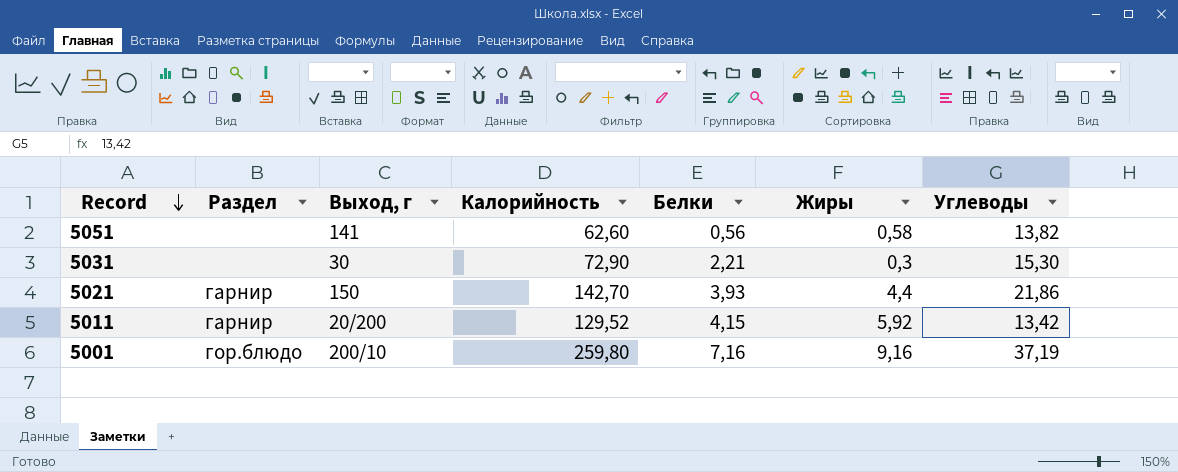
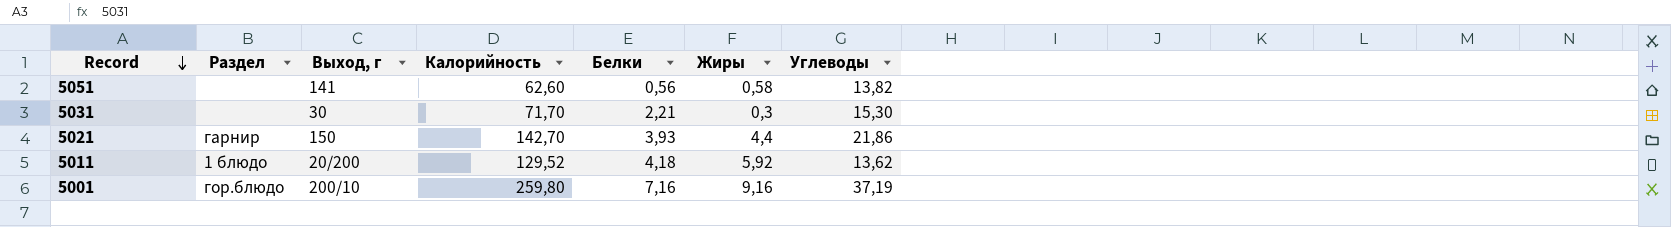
5031 | Калорийность: 72,90 -> 71,70
5011 | Раздел: гарнир -> 1 блюдо
5011 | Белки: 4,15 -> 4,18
5011 | Углеводы: 13,42 -> 13,62

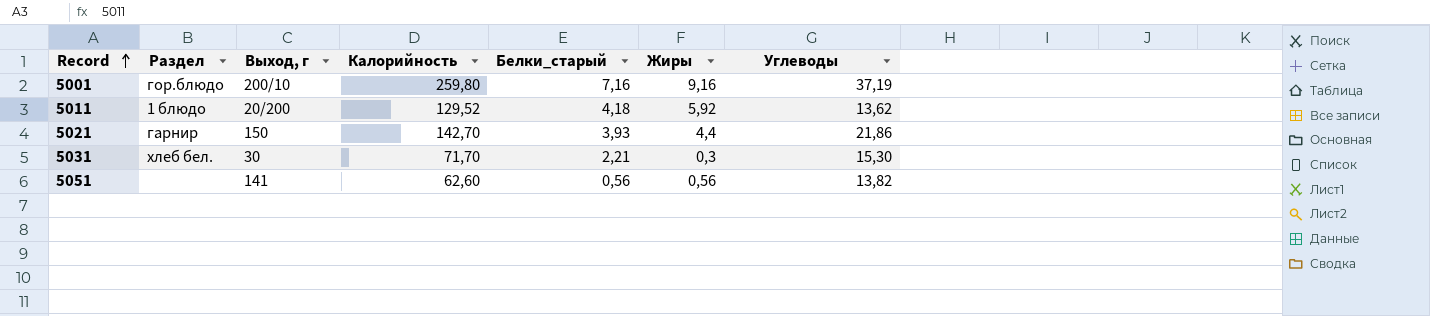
row order: Record descending -> Record ascending
column name: Белки -> Белки_старый
5031 | Раздел: none -> хлеб бел.
5051 | Жиры: 0,58 -> 0,56

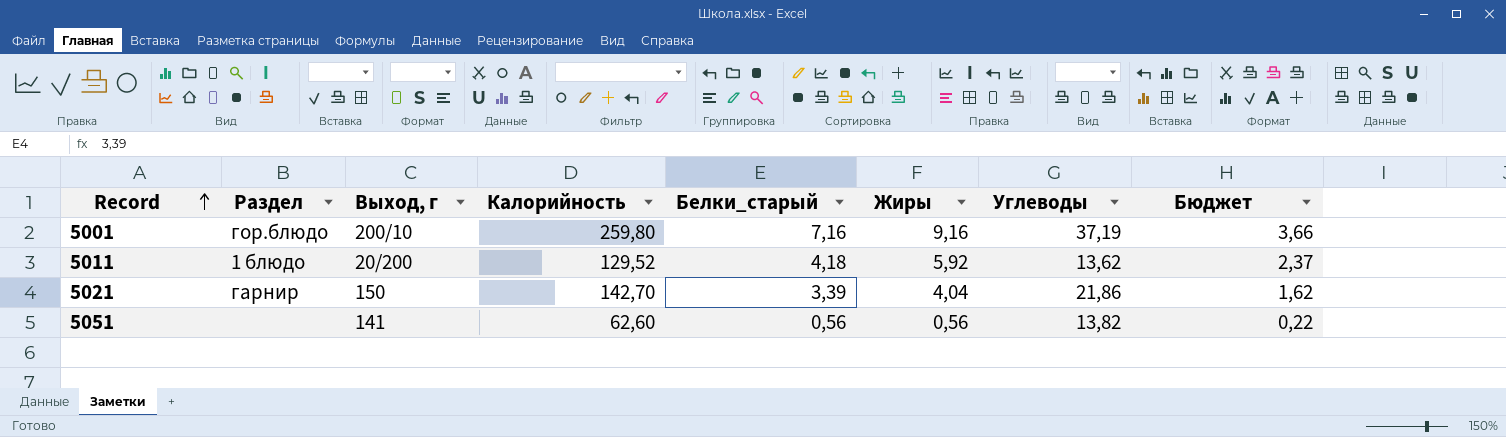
column Бюджет | formula: none -> [Жиры] * 0,4
row 5031: хлеб бел. | 30 | 71,70 | 2,21 | 0,3 | 15,30 -> none
5021 | Белки_старый: 3,93 -> 3,39
5021 | Жиры: 4,4 -> 4,04

